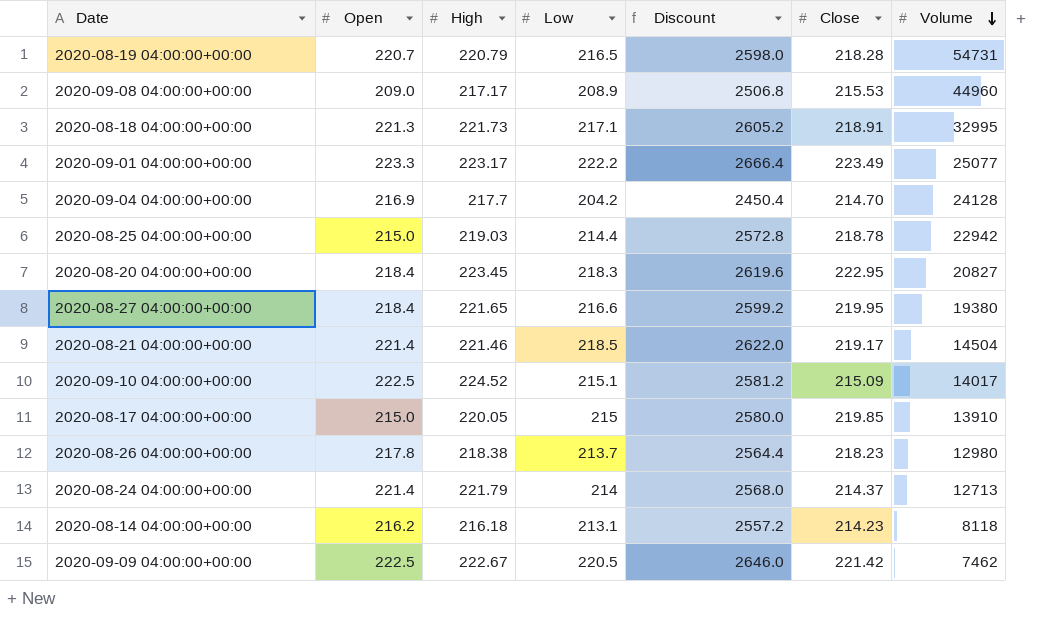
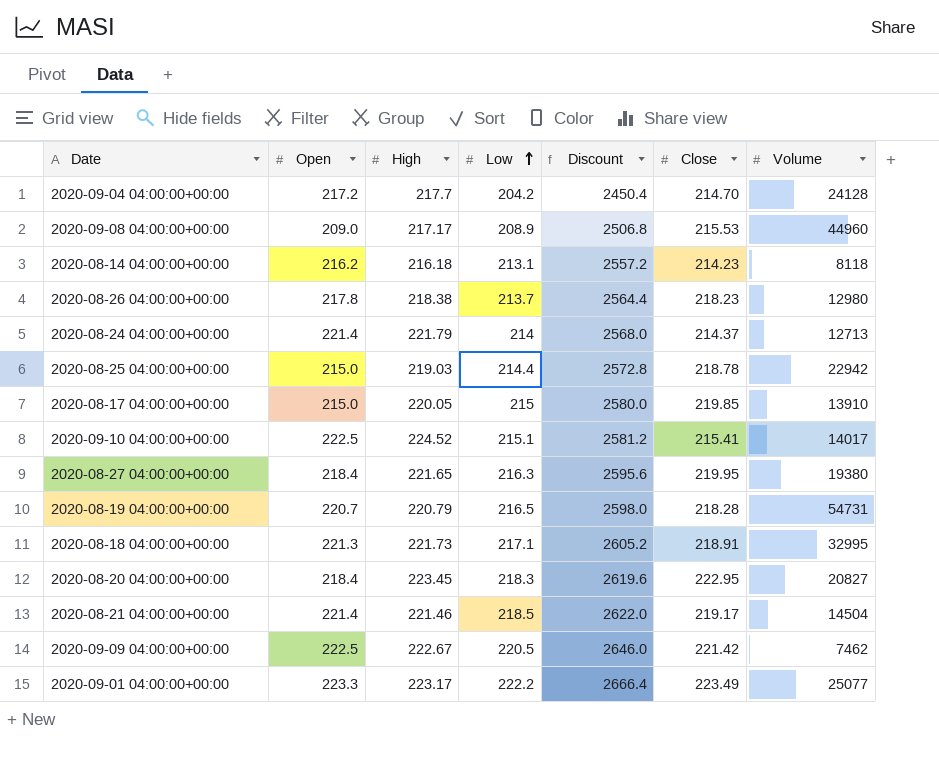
row order: Volume descending -> Low ascending
2020-09-04 04:00:00+00:00 | Open: 216.9 -> 217.2
2020-09-10 04:00:00+00:00 | Close: 215.09 -> 215.41
2020-08-27 04:00:00+00:00 | Low: 216.6 -> 216.3
2020-08-27 04:00:00+00:00 | Discount: 2599.2 -> 2595.6

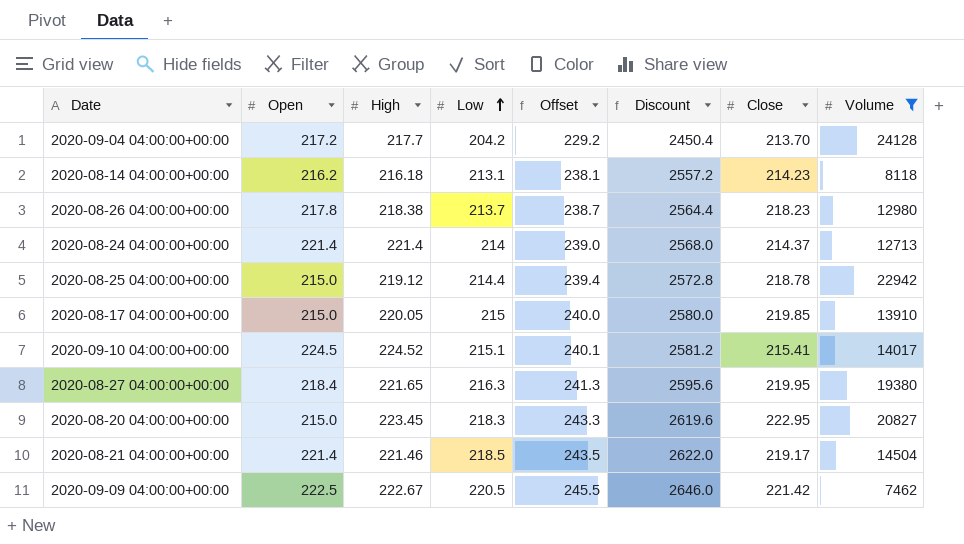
filter: none -> Volume <= 24128
column Offset | formula: none -> [Low] + 25
2020-09-04 04:00:00+00:00 | Close: 214.70 -> 213.70
2020-08-24 04:00:00+00:00 | High: 221.79 -> 221.4
2020-08-25 04:00:00+00:00 | High: 219.03 -> 219.12
2020-09-10 04:00:00+00:00 | Open: 222.5 -> 224.5
2020-08-20 04:00:00+00:00 | Open: 218.4 -> 215.0

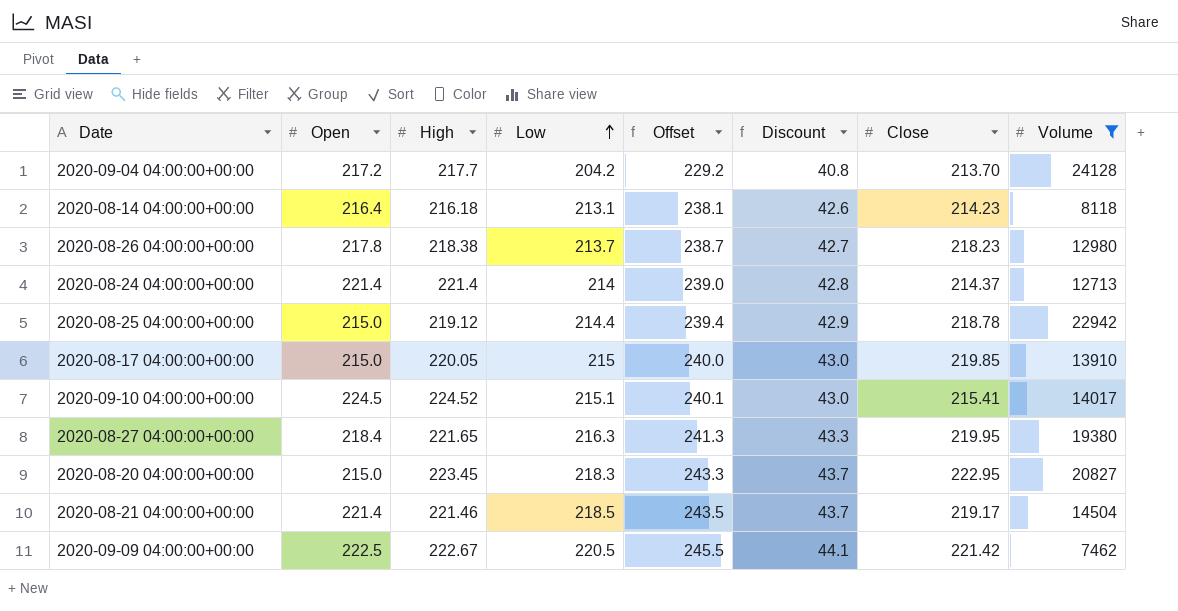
column Discount | formula: [Low] * 12 -> [Low] * 0.2
2020-08-14 04:00:00+00:00 | Open: 216.2 -> 216.4

